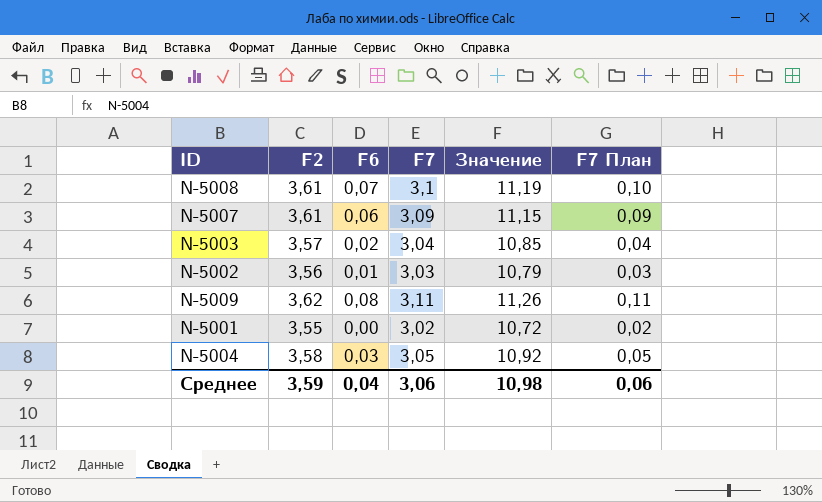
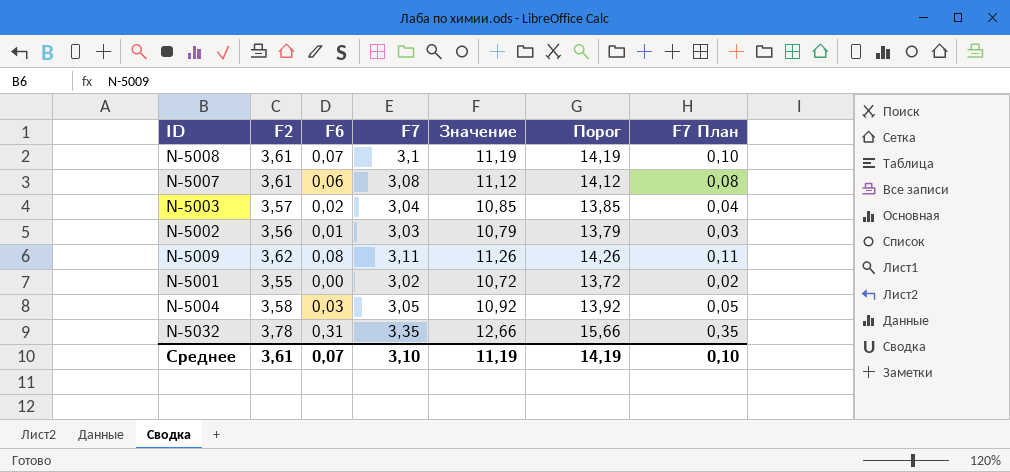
column Порог | formula: none -> [Значение] + 3
N-5007 | F7: 3,09 -> 3,08
N-5007 | Значение: 11,15 -> 11,12
N-5007 | F7 План: 0,09 -> 0,08
row N-5032: none -> 3,78 | 0,31 | 3,35 | 12,66 | 15,66 | 0,35
Среднее | F2: 3,59 -> 3,61
Среднее | F6: 0,04 -> 0,07
Среднее | F7: 3,06 -> 3,10
Среднее | Значение: 10,98 -> 11,19
Среднее | F7 План: 0,06 -> 0,10

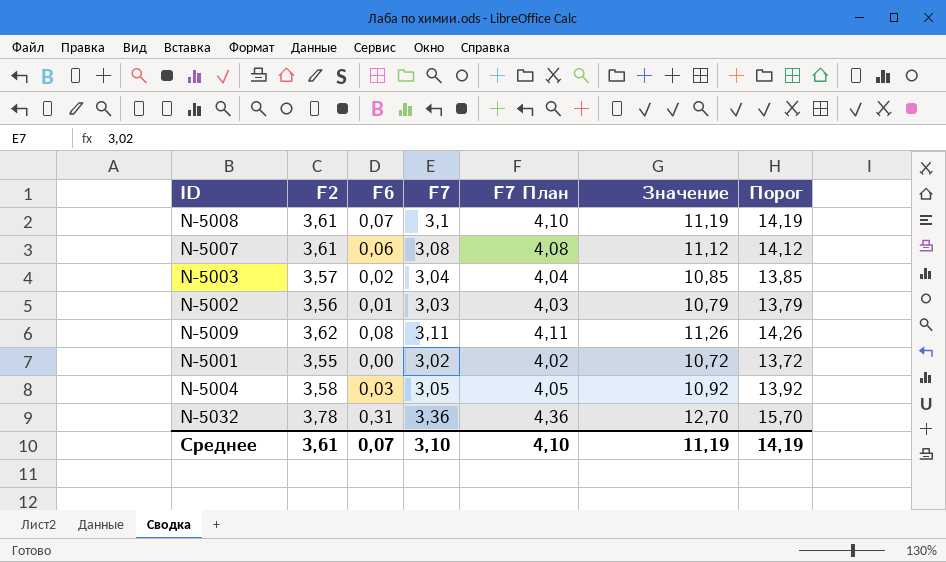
column F7 План | formula: [F7] - 3 -> [F7] + 1
column F7 План | position: 7 -> 5
N-5032 | F7: 3,35 -> 3,36
N-5032 | Значение: 12,66 -> 12,70
N-5032 | Порог: 15,66 -> 15,70
Среднее | F7 План: 0,10 -> 4,10

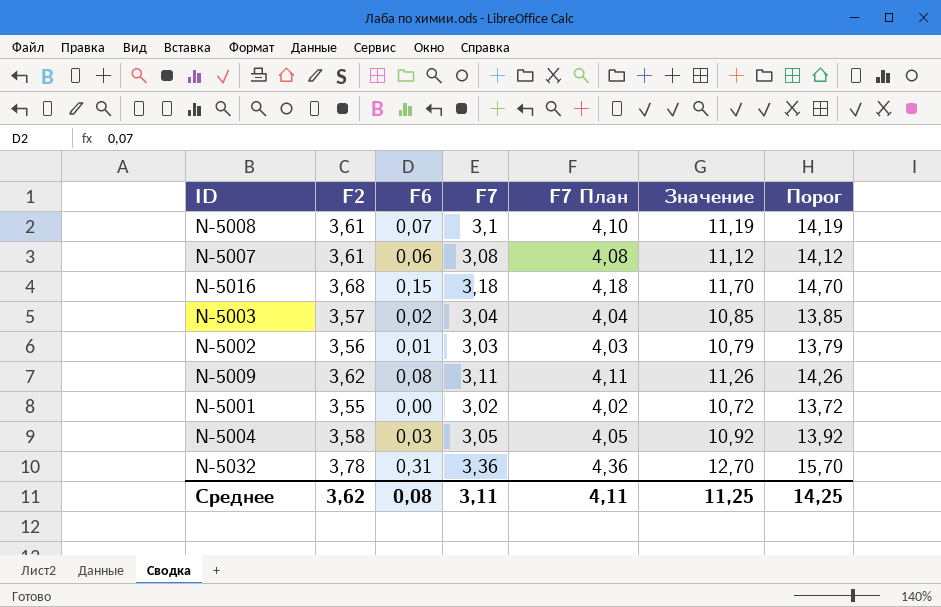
row N-5016: none -> 3,68 | 0,15 | 3,18 | 4,18 | 11,70 | 14,70
Среднее | F2: 3,61 -> 3,62
Среднее | F6: 0,07 -> 0,08
Среднее | F7: 3,10 -> 3,11
Среднее | F7 План: 4,10 -> 4,11
Среднее | Значение: 11,19 -> 11,25
Среднее | Порог: 14,19 -> 14,25

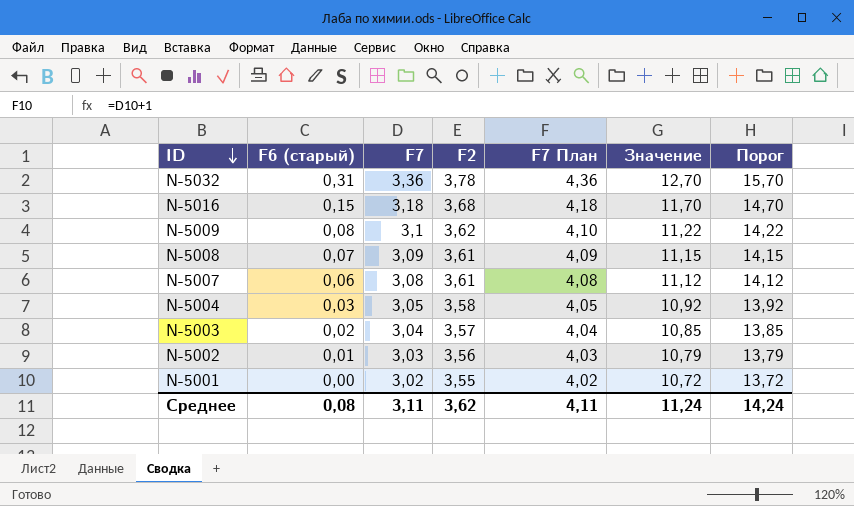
row order: none -> ID descending
column name: F6 -> F6 (старый)
column F2 | position: 2 -> 4
N-5009 | F7: 3,11 -> 3,1
N-5009 | F7 План: 4,11 -> 4,10
N-5009 | Значение: 11,26 -> 11,22
N-5009 | Порог: 14,26 -> 14,22
N-5008 | F7: 3,1 -> 3,09
N-5008 | F7 План: 4,10 -> 4,09
N-5008 | Значение: 11,19 -> 11,15
N-5008 | Порог: 14,19 -> 14,15
Среднее | Значение: 11,25 -> 11,24
Среднее | Порог: 14,25 -> 14,24

